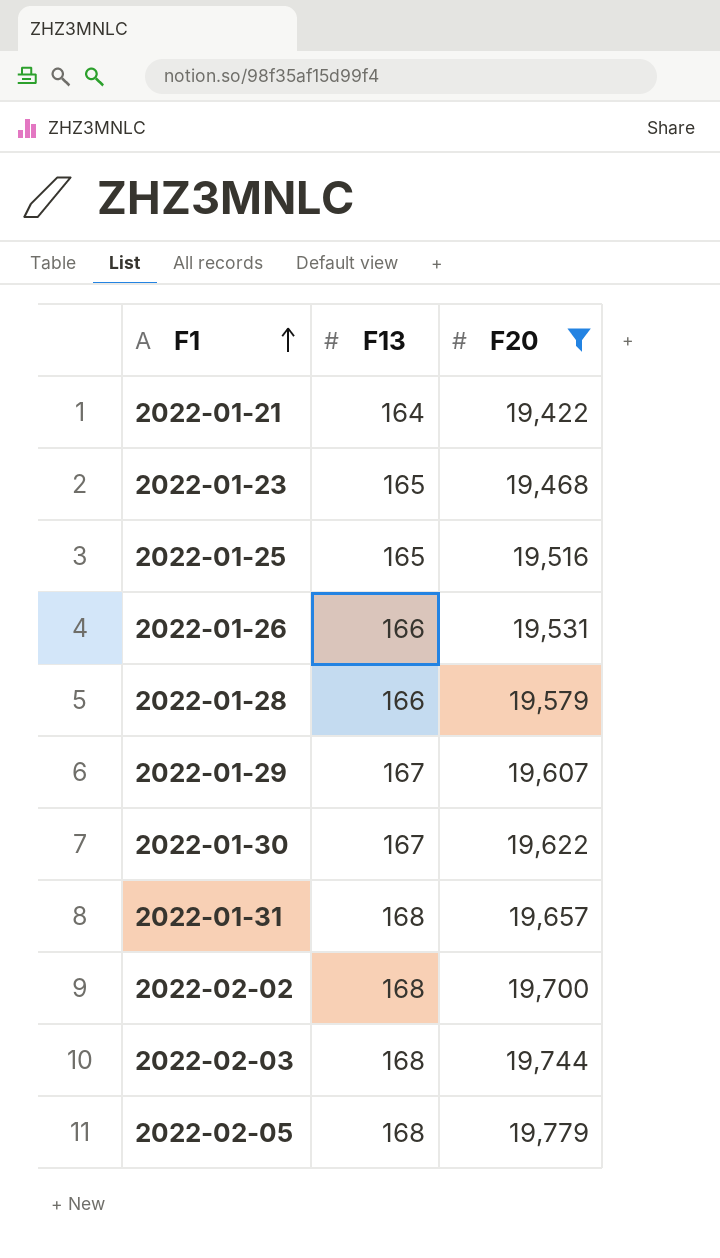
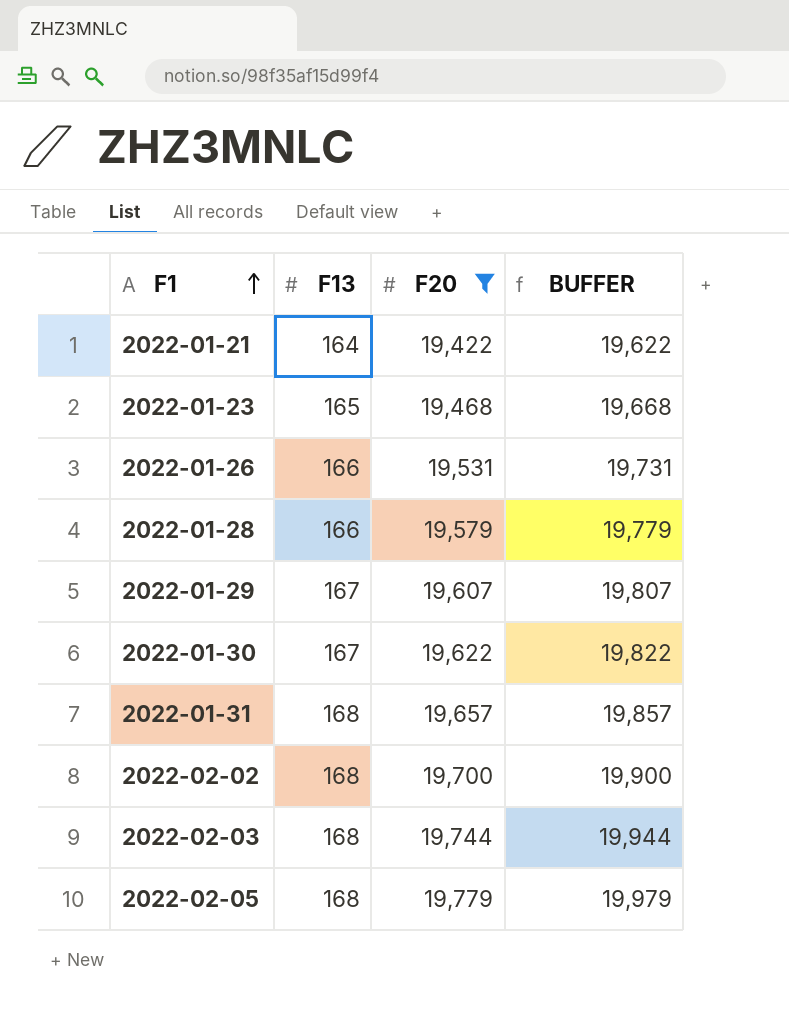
column BUFFER | formula: none -> [F20] + 200
row 2022-01-25: 165 | 19,516 -> none

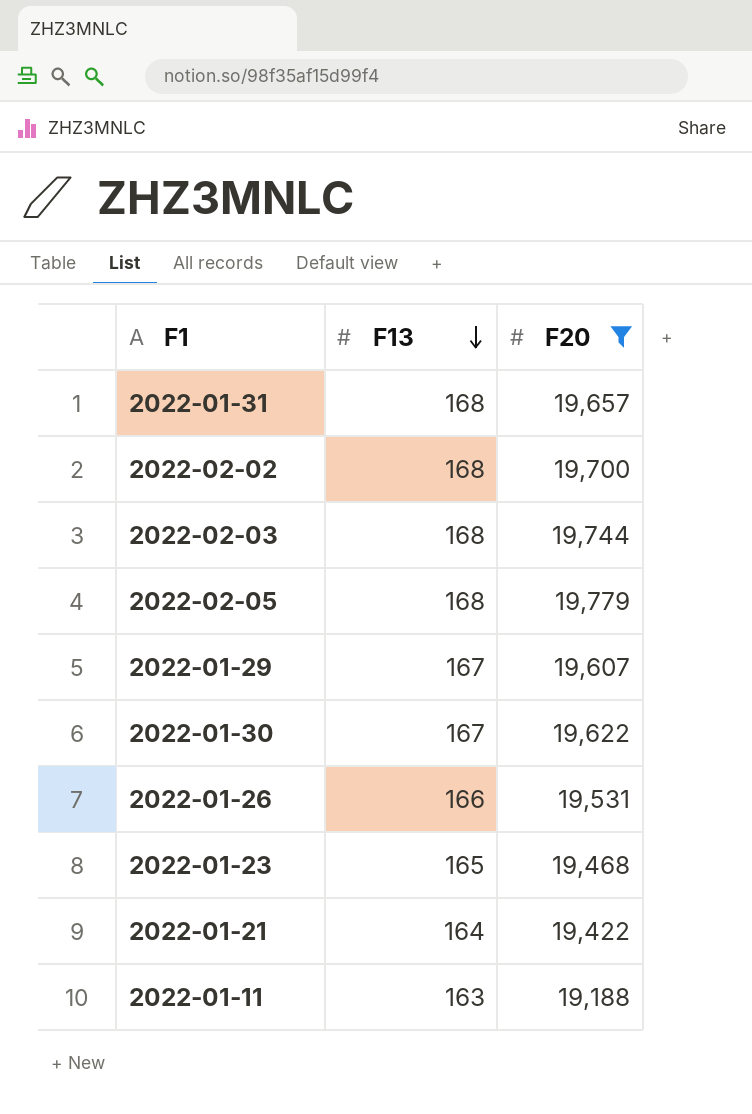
row order: F1 ascending -> F13 descending
column BUFFER | formula: [F20] + 200 -> none
row 2022-01-28: 166 | 19,579 | 19,779 -> none
row 2022-01-11: none -> 163 | 19,188

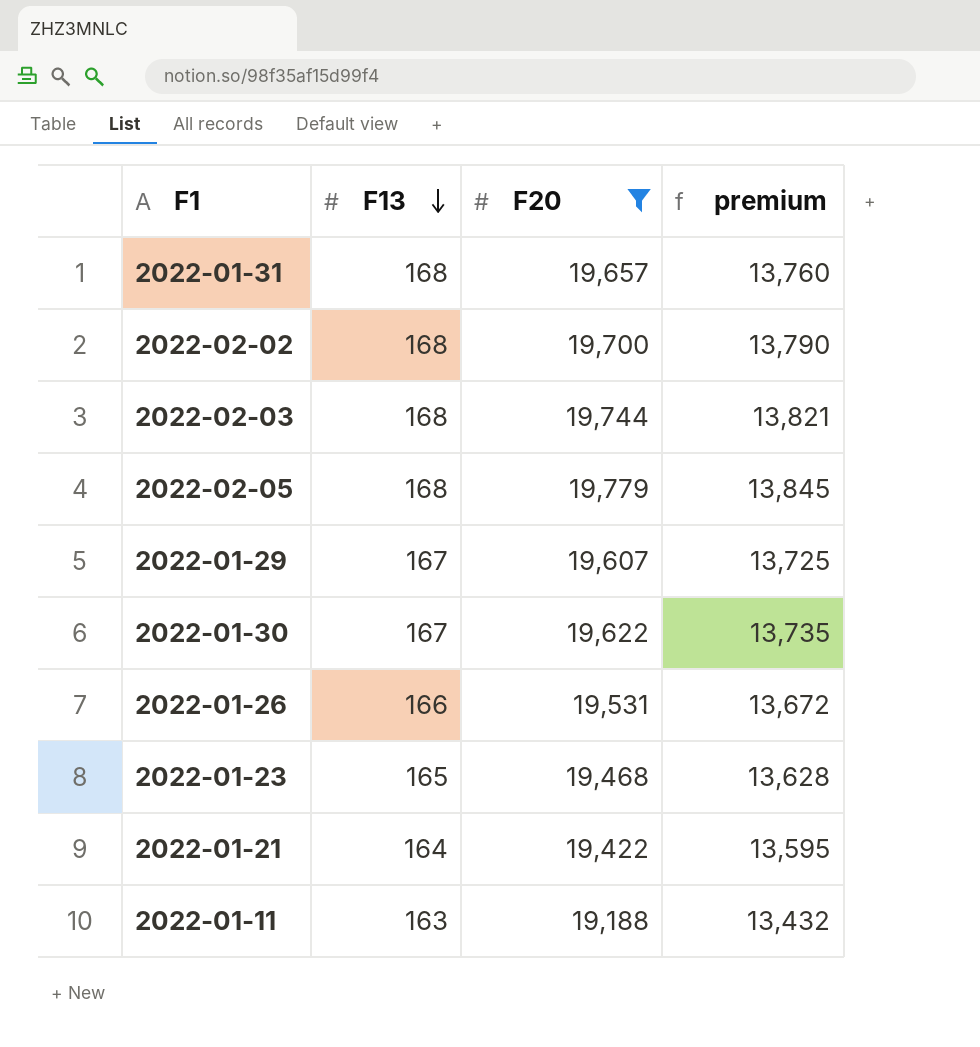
column premium | formula: none -> [F20] * 0.7

